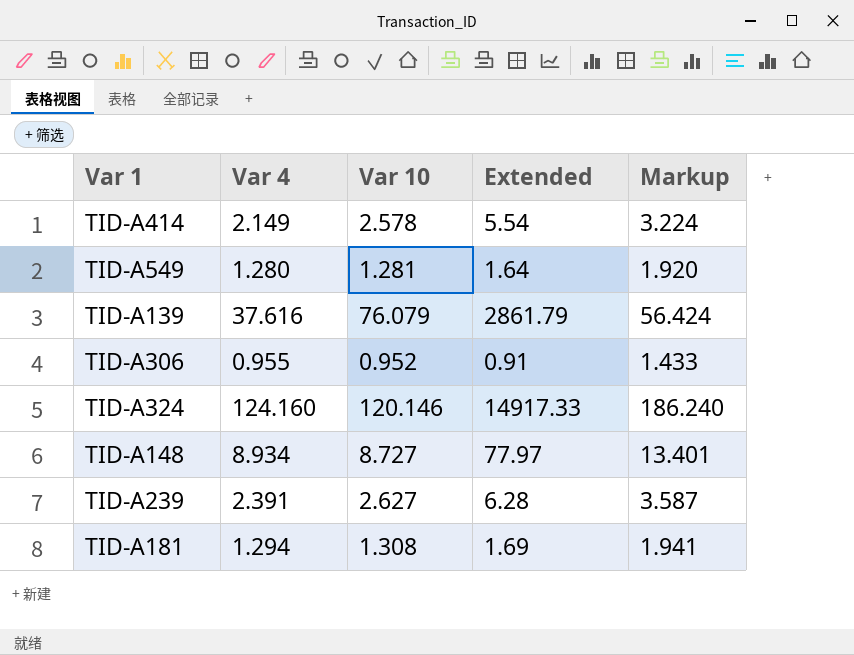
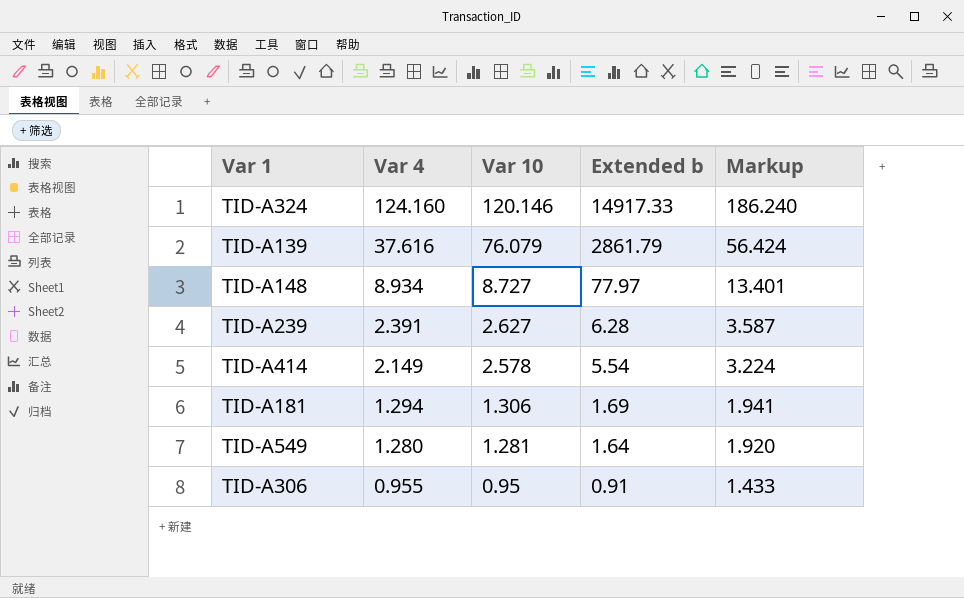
row order: none -> Var 4 descending
column name: Extended -> Extended b
TID-A181 | Var 10: 1.308 -> 1.306
TID-A306 | Var 10: 0.952 -> 0.95

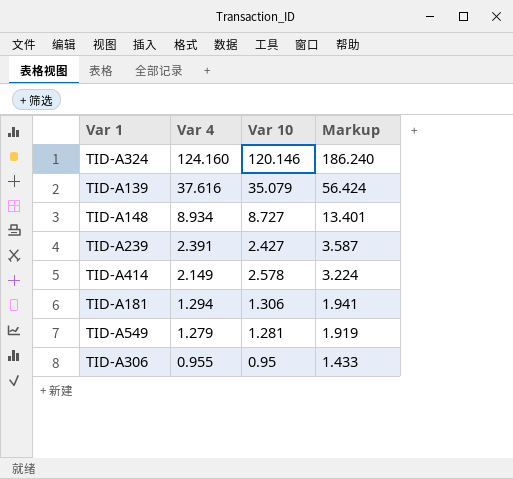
column Extended b | formula: [Var 4] * [Var 10] -> none
TID-A139 | Var 10: 76.079 -> 35.079
TID-A239 | Var 10: 2.627 -> 2.427
TID-A549 | Var 4: 1.280 -> 1.279
TID-A549 | Markup: 1.920 -> 1.919

